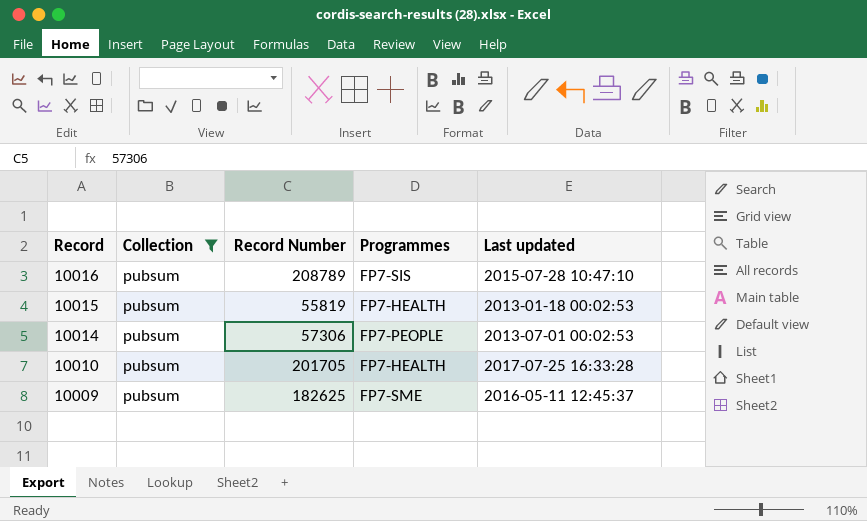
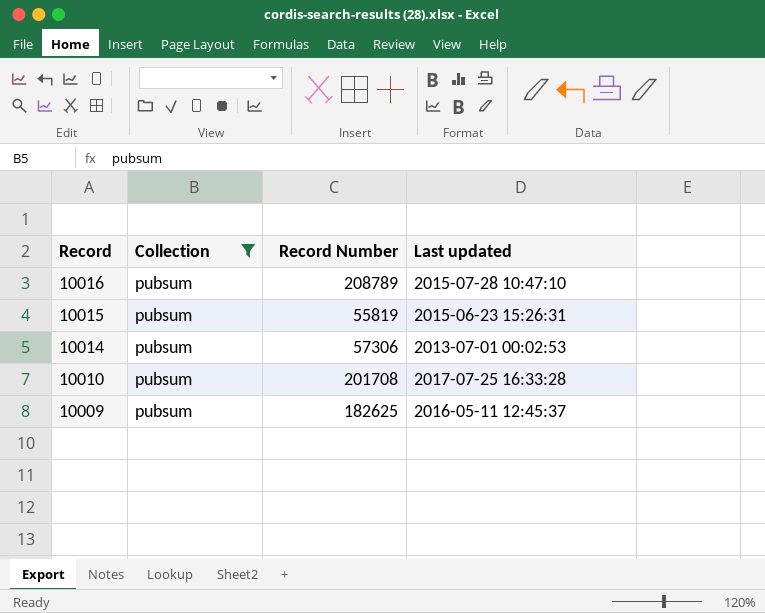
column Programmes | position: 4 -> none
10015 | Last updated: 2013-01-18 00:02:53 -> 2015-06-23 15:26:31
10010 | Record Number: 201705 -> 201708

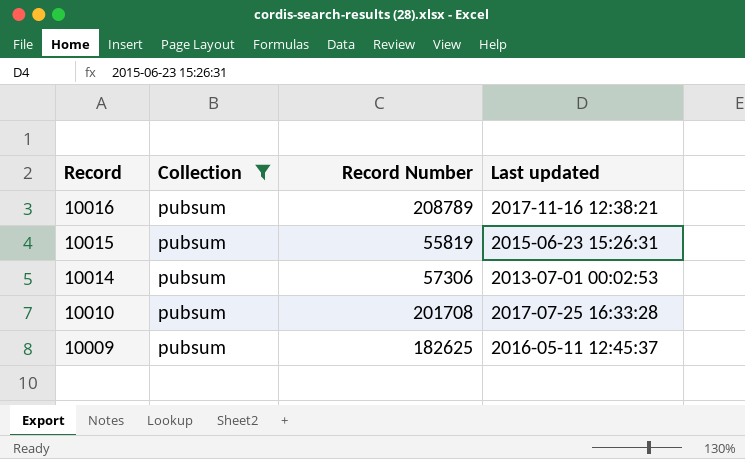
10016 | Last updated: 2015-07-28 10:47:10 -> 2017-11-16 12:38:21

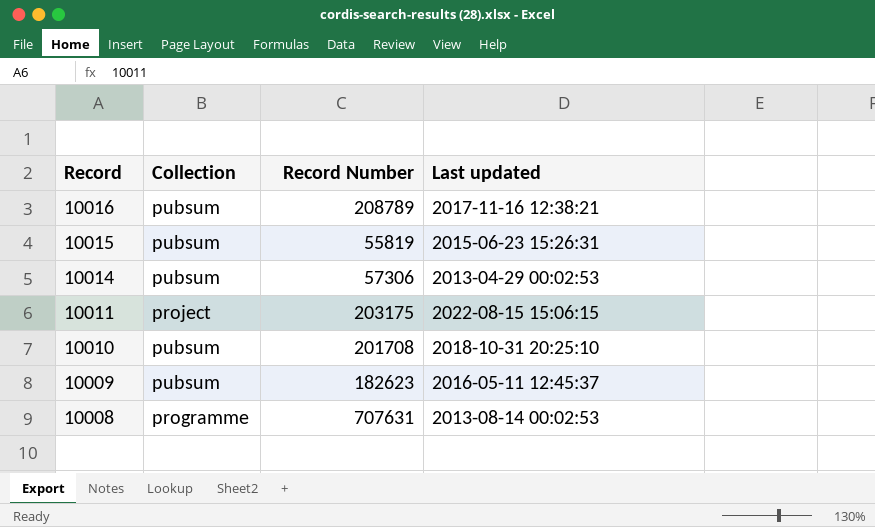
filter: Collection = pubsum -> none
10014 | Last updated: 2013-07-01 00:02:53 -> 2013-04-29 00:02:53
10010 | Last updated: 2017-07-25 16:33:28 -> 2018-10-31 20:25:10
10009 | Record Number: 182625 -> 182623

